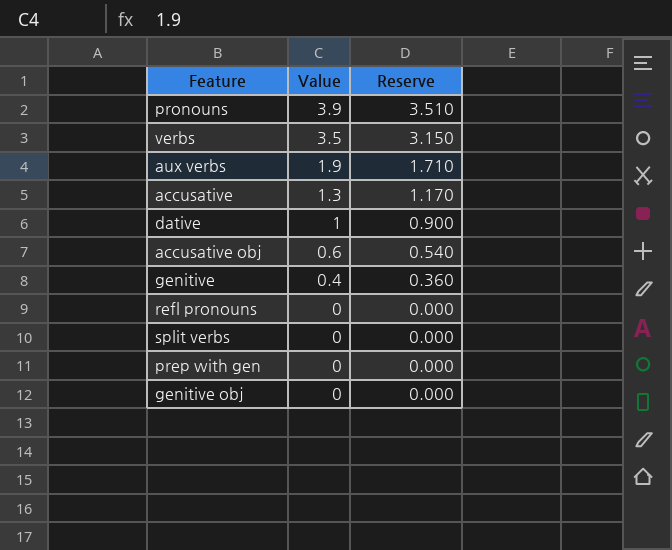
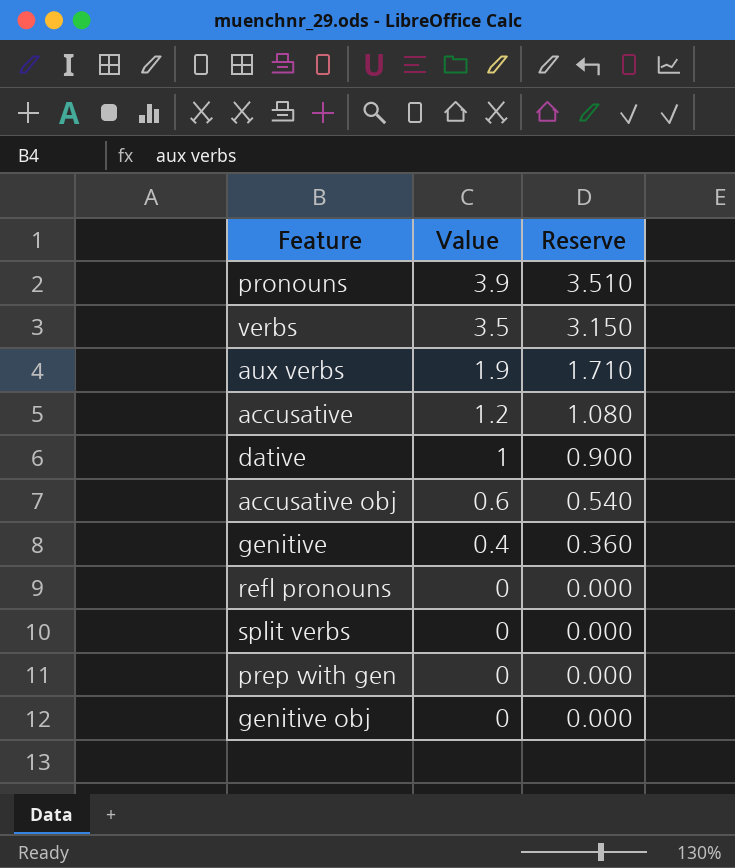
accusative | Value: 1.3 -> 1.2
accusative | Reserve: 1.170 -> 1.080

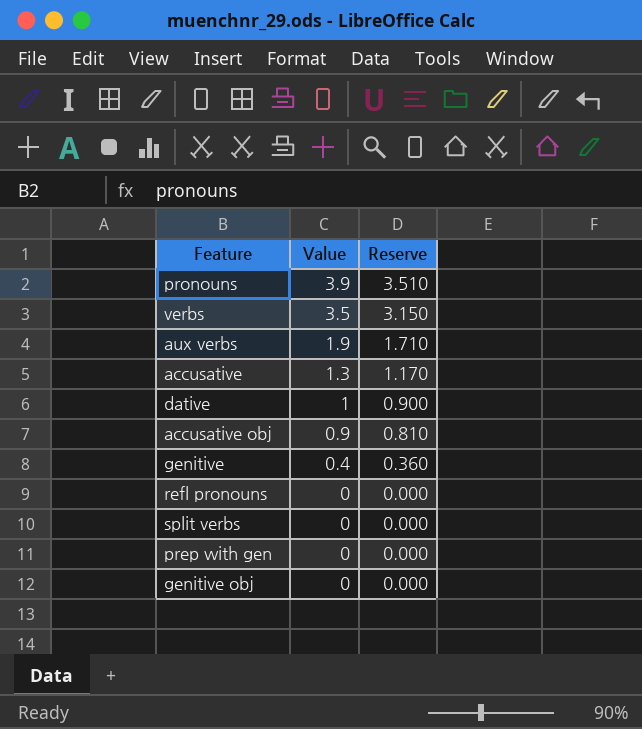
accusative | Value: 1.2 -> 1.3
accusative | Reserve: 1.080 -> 1.170
accusative obj | Value: 0.6 -> 0.9
accusative obj | Reserve: 0.540 -> 0.810

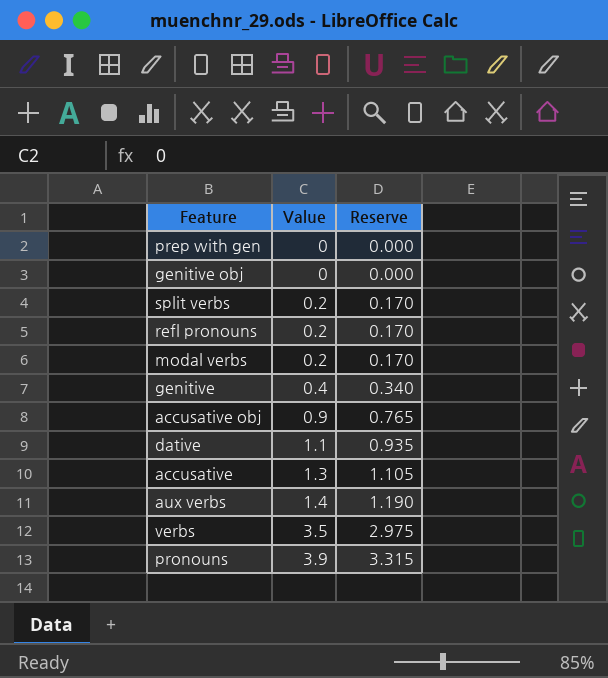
row order: Value descending -> Value ascending
column Reserve | formula: [Value] * 0.9 -> [Value] * 0.85
split verbs | Value: 0 -> 0.2
refl pronouns | Value: 0 -> 0.2
row modal verbs: none -> 0.2 | 0.170
dative | Value: 1 -> 1.1
aux verbs | Value: 1.9 -> 1.4

